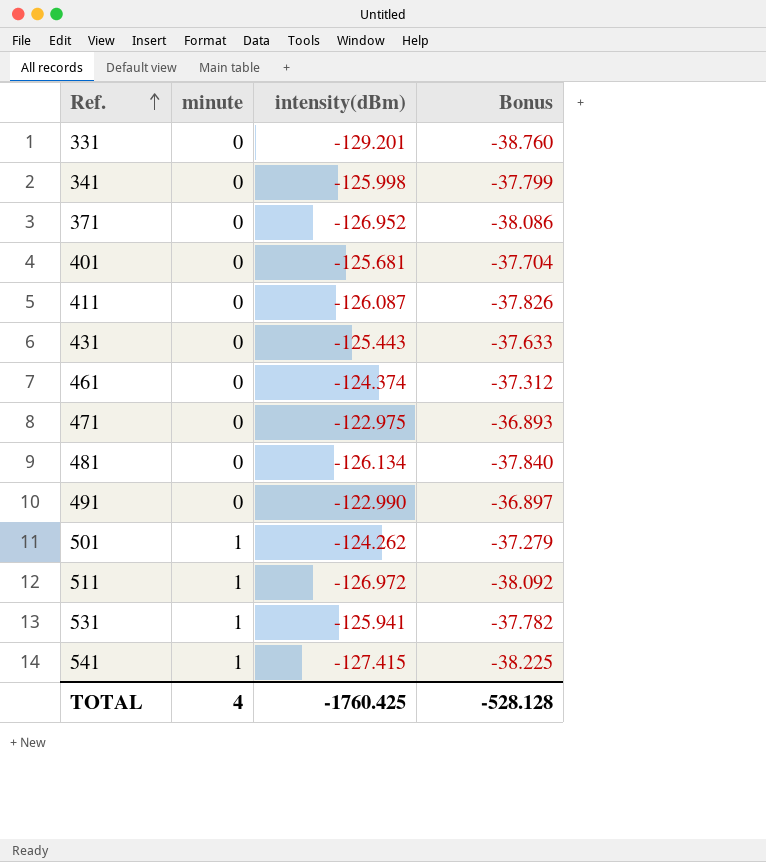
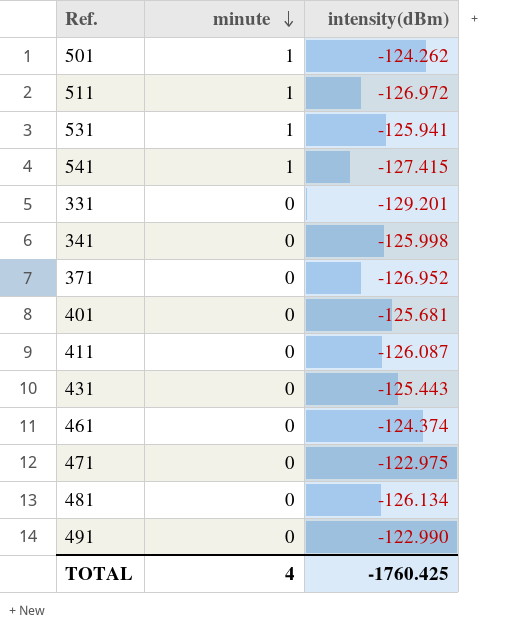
row order: Ref. ascending -> minute descending
column Bonus | formula: [intensity(dBm)] * 0.3 -> none

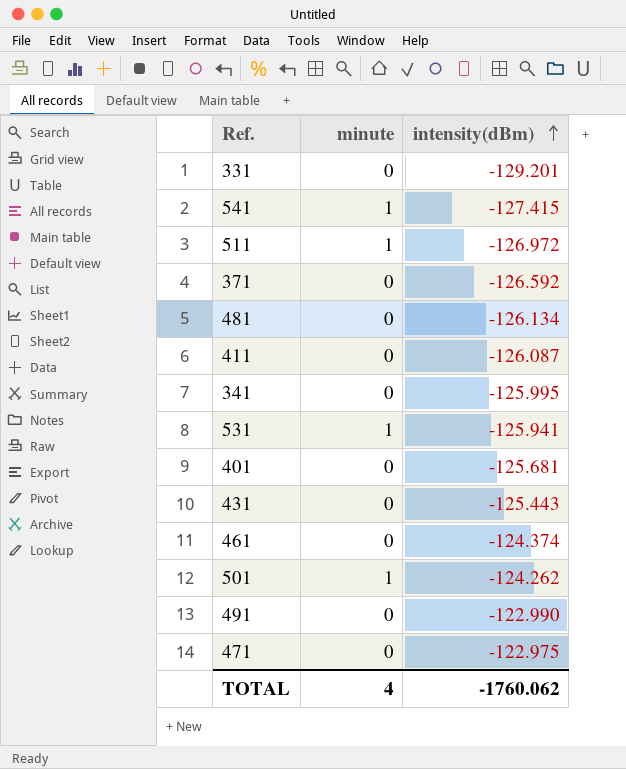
row order: minute descending -> intensity(dBm) ascending
371 | intensity(dBm): -126.952 -> -126.592
341 | intensity(dBm): -125.998 -> -125.995
TOTAL | intensity(dBm): -1760.425 -> -1760.062

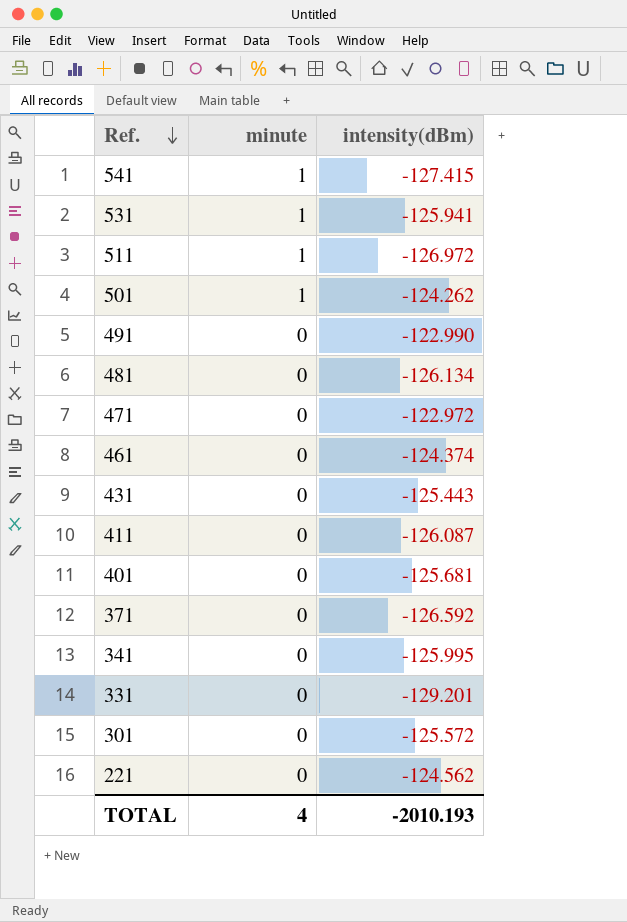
row order: intensity(dBm) ascending -> Ref. descending
471 | intensity(dBm): -122.975 -> -122.972
row 301: none -> 0 | -125.572
row 221: none -> 0 | -124.562
TOTAL | intensity(dBm): -1760.062 -> -2010.193

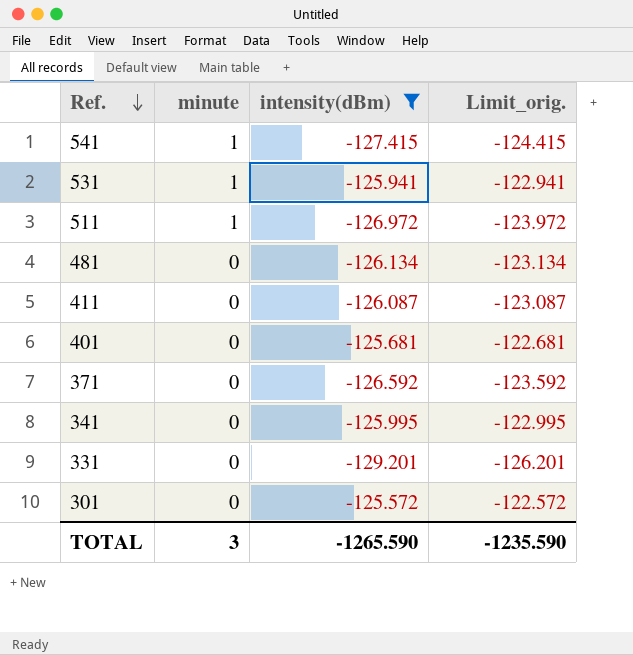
filter: none -> intensity(dBm) <= -125.572
column Limit_orig. | formula: none -> [intensity(dBm)] + 3
TOTAL | minute: 4 -> 3
TOTAL | intensity(dBm): -2010.193 -> -1265.590

